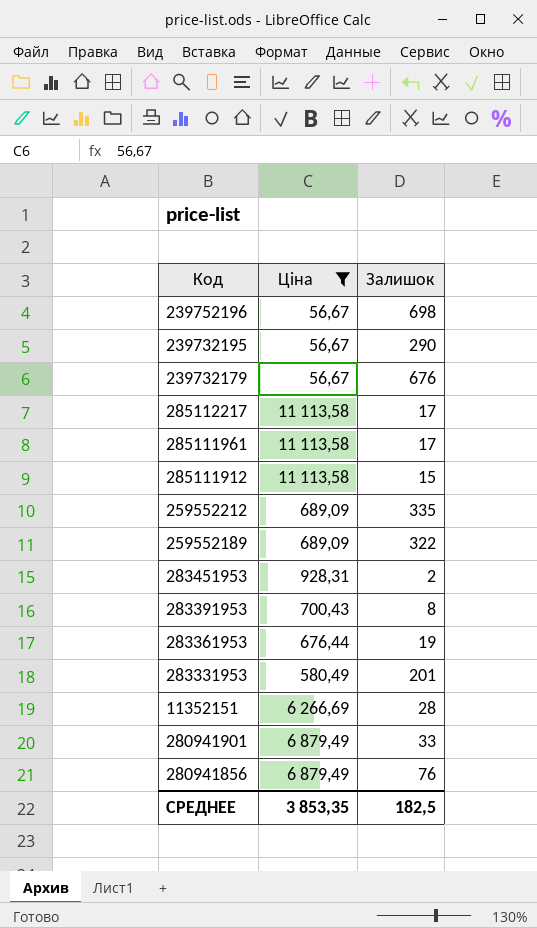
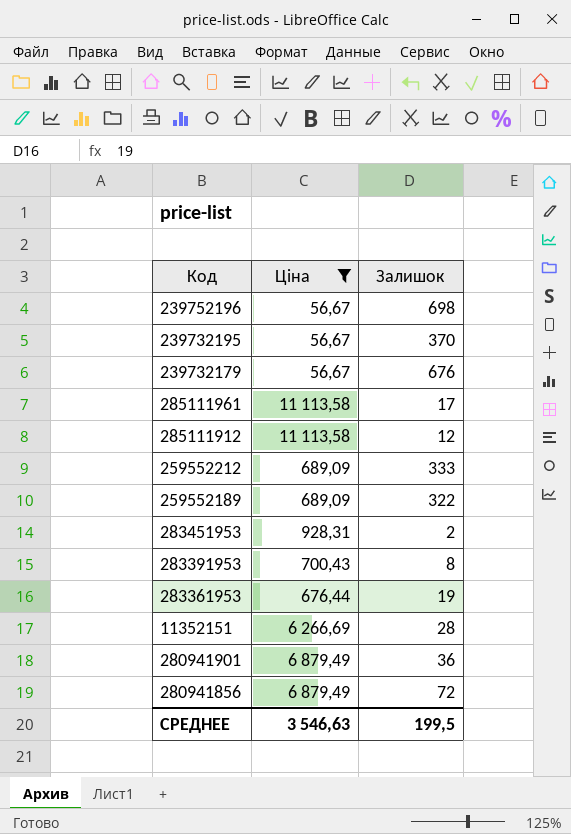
row 285112217: 11 113,58 | 17 -> none
row 283331953: 580,49 | 201 -> none
239732195 | Залишок: 290 -> 370
285111912 | Залишок: 15 -> 12
259552212 | Залишок: 335 -> 333
280941901 | Залишок: 33 -> 36
280941856 | Залишок: 76 -> 72
СРЕДНЕЕ | Ціна: 3 853,35 -> 3 546,63
СРЕДНЕЕ | Залишок: 182,5 -> 199,5

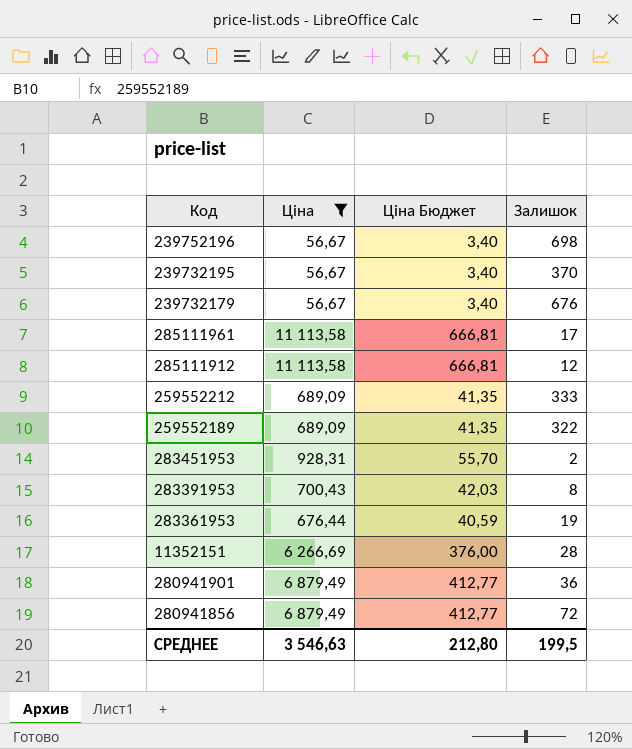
column Ціна Бюджет | formula: none -> [Ціна] * 0,06

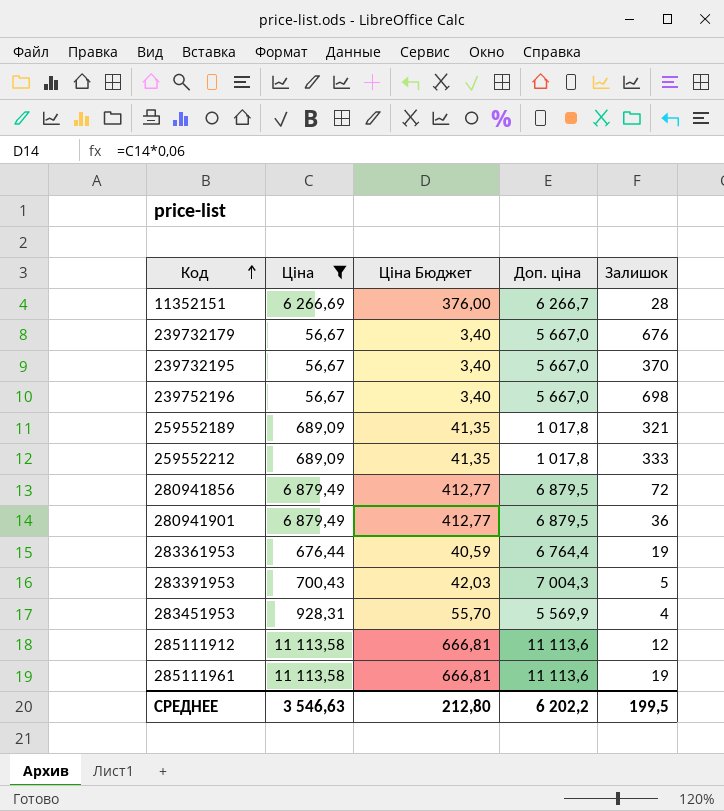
row order: none -> Код ascending
column Доп. ціна | position: none -> 4
259552189 | Залишок: 322 -> 321
283391953 | Залишок: 8 -> 5
283451953 | Залишок: 2 -> 4
285111961 | Залишок: 17 -> 19

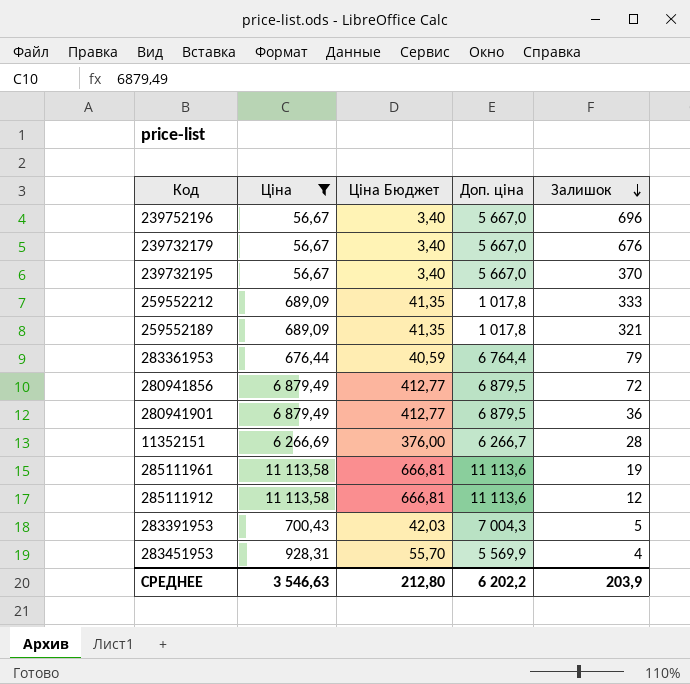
row order: Код ascending -> Залишок descending
239752196 | Залишок: 698 -> 696
283361953 | Залишок: 19 -> 79
СРЕДНЕЕ | Залишок: 199,5 -> 203,9

